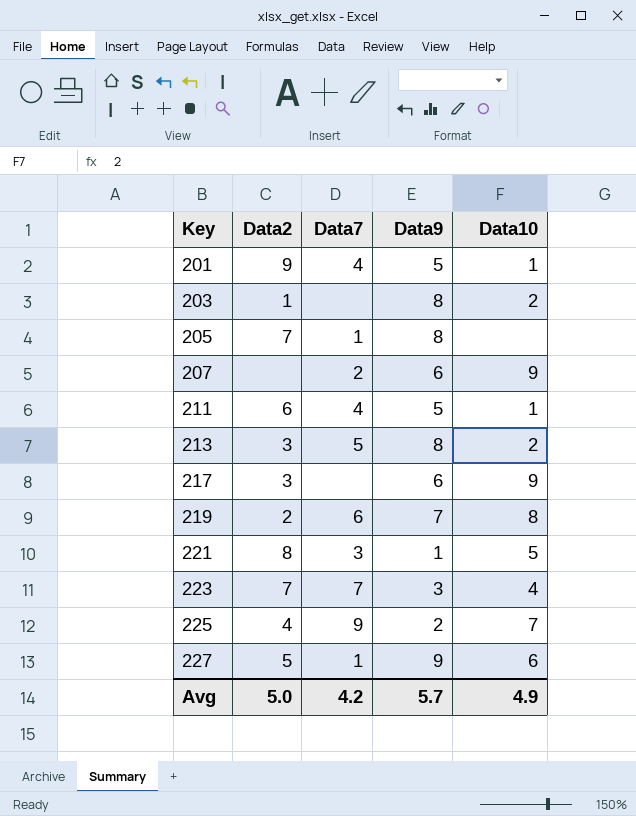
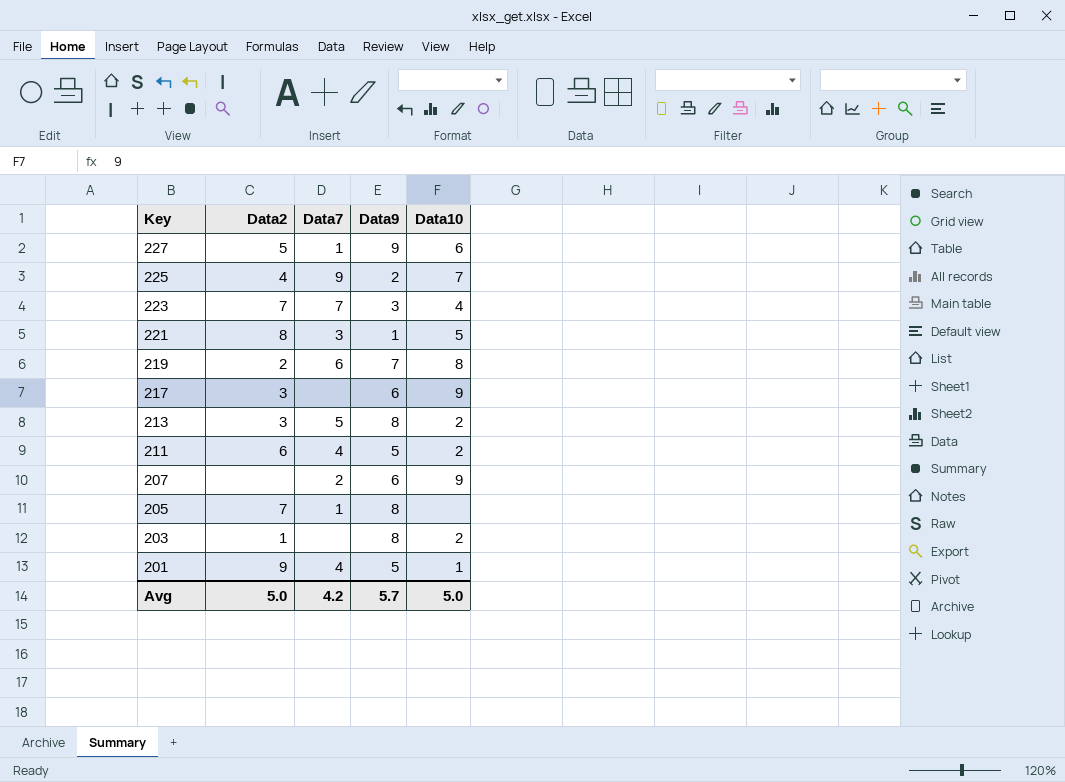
row order: Key ascending -> Key descending
211 | Data10: 1 -> 2
Avg | Data10: 4.9 -> 5.0

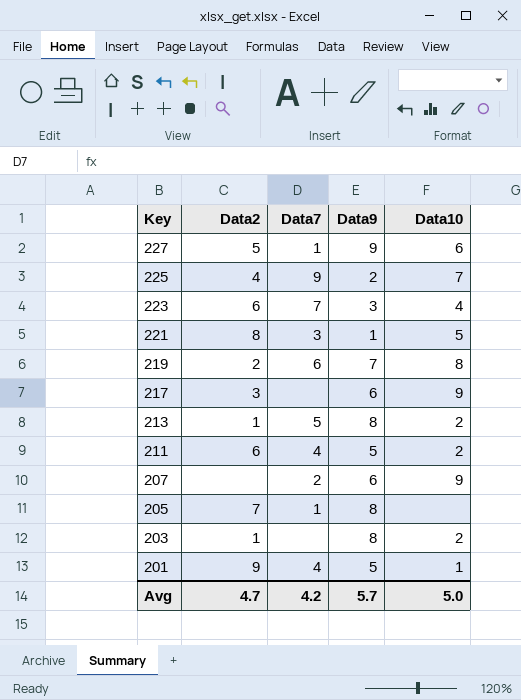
223 | Data2: 7 -> 6
213 | Data2: 3 -> 1
Avg | Data2: 5.0 -> 4.7

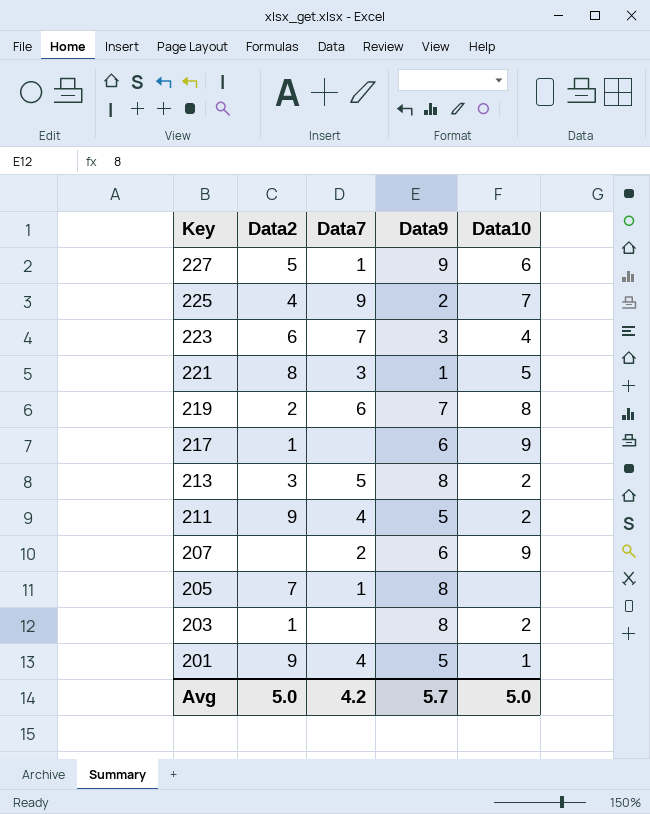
217 | Data2: 3 -> 1
213 | Data2: 1 -> 3
211 | Data2: 6 -> 9
Avg | Data2: 4.7 -> 5.0

